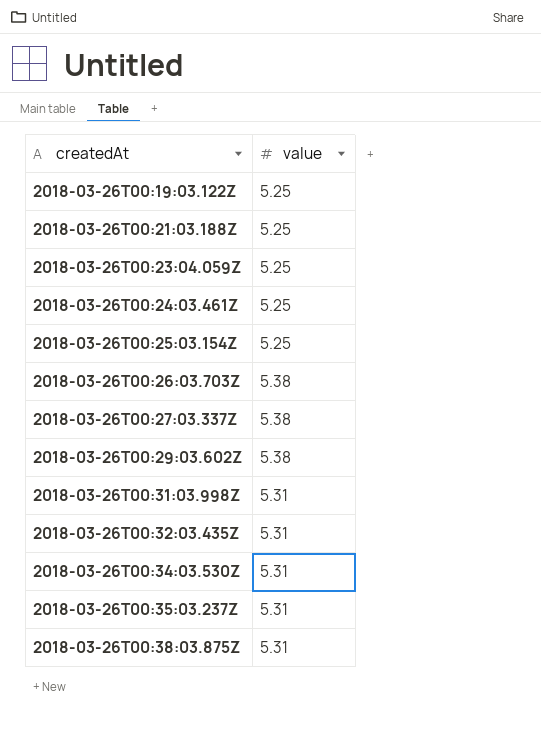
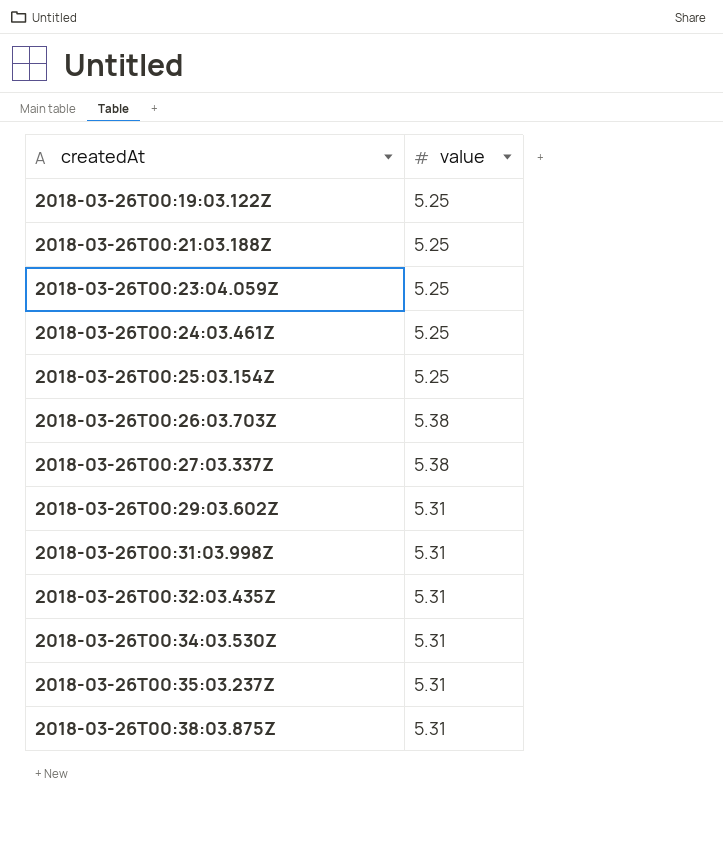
2018-03-26T00:29:03.602Z | value: 5.38 -> 5.31

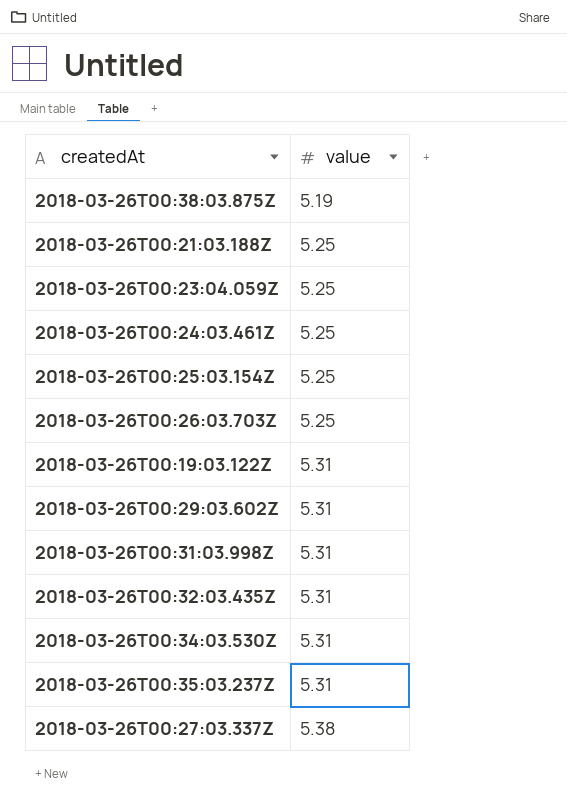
row order: createdAt ascending -> value ascending
2018-03-26T00:38:03.875Z | value: 5.31 -> 5.19
2018-03-26T00:26:03.703Z | value: 5.38 -> 5.25
2018-03-26T00:19:03.122Z | value: 5.25 -> 5.31

